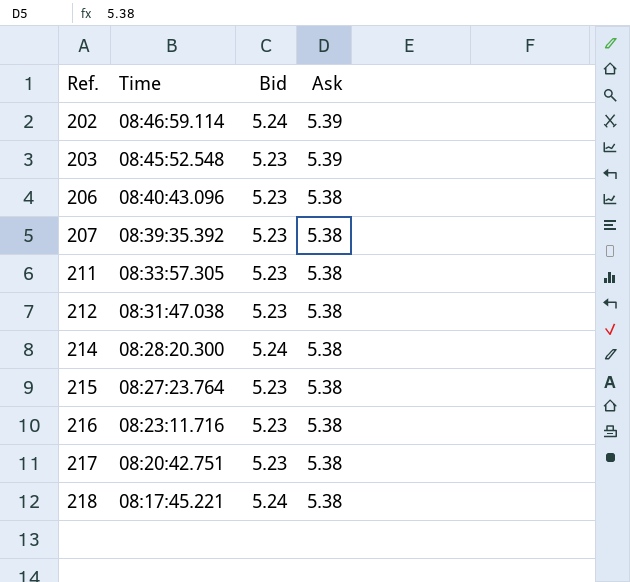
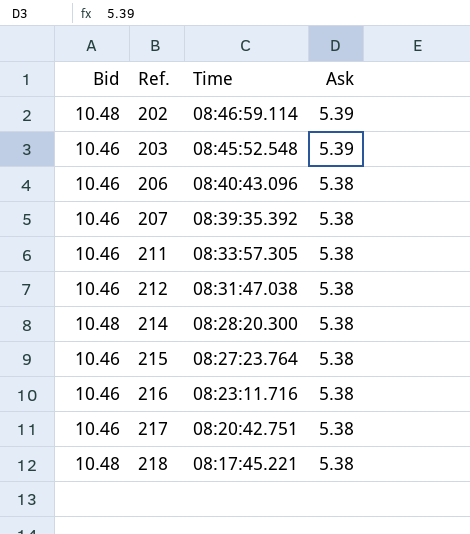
column Bid | position: 3 -> 1
202 | Bid: 5.24 -> 10.48
203 | Bid: 5.23 -> 10.46
206 | Bid: 5.23 -> 10.46
207 | Bid: 5.23 -> 10.46
211 | Bid: 5.23 -> 10.46
212 | Bid: 5.23 -> 10.46
214 | Bid: 5.24 -> 10.48
215 | Bid: 5.23 -> 10.46
216 | Bid: 5.23 -> 10.46
217 | Bid: 5.23 -> 10.46
218 | Bid: 5.24 -> 10.48

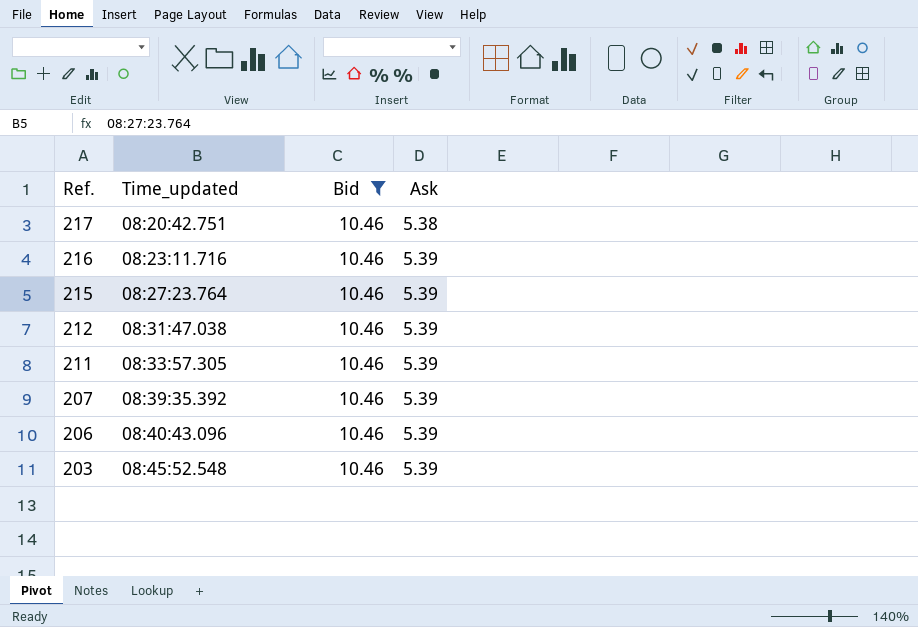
filter: none -> Bid = 10.46
row order: Ref. ascending -> Ref. descending
column name: Time -> Time_updated
column Bid | position: 1 -> 3
216 | Ask: 5.38 -> 5.39
215 | Ask: 5.38 -> 5.39
212 | Ask: 5.38 -> 5.39
211 | Ask: 5.38 -> 5.39
207 | Ask: 5.38 -> 5.39
206 | Ask: 5.38 -> 5.39

